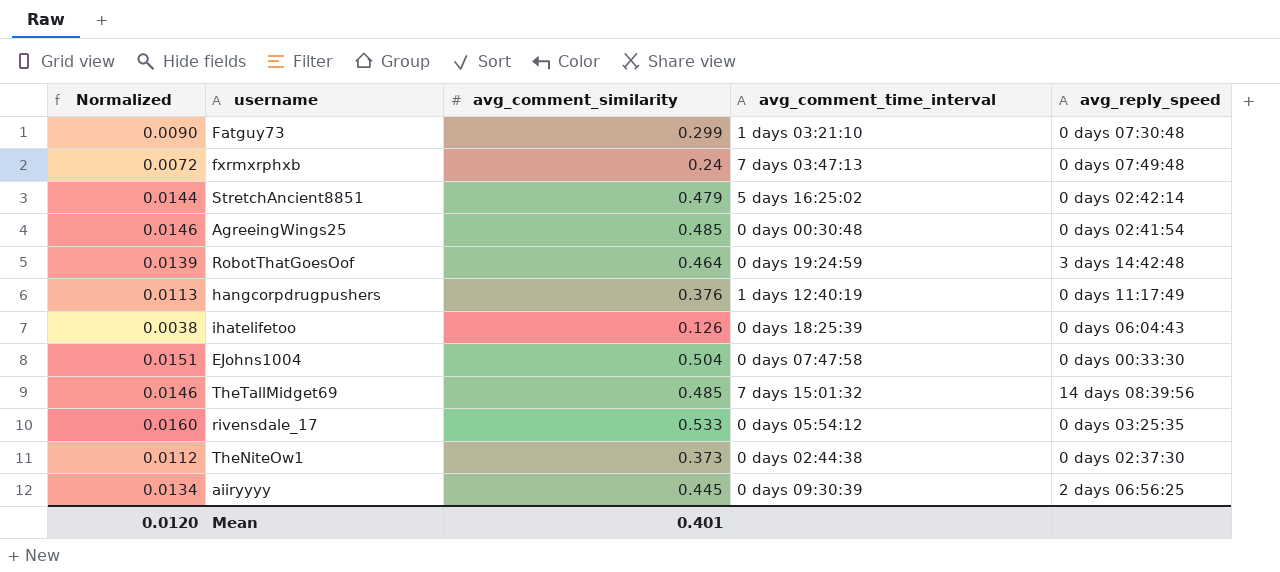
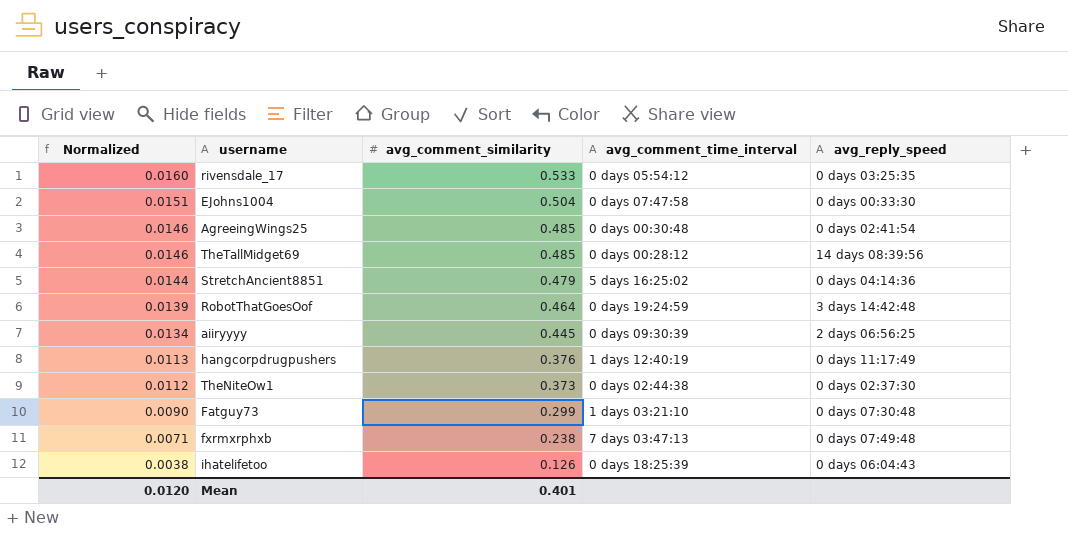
row order: none -> Normalized descending
TheTallMidget69 | avg_comment_time_interval: 7 days 15:01:32 -> 0 days 00:28:12
StretchAncient8851 | avg_reply_speed: 0 days 02:42:14 -> 0 days 04:14:36
fxrmxrphxb | Normalized: 0.0072 -> 0.0071
fxrmxrphxb | avg_comment_similarity: 0.24 -> 0.238

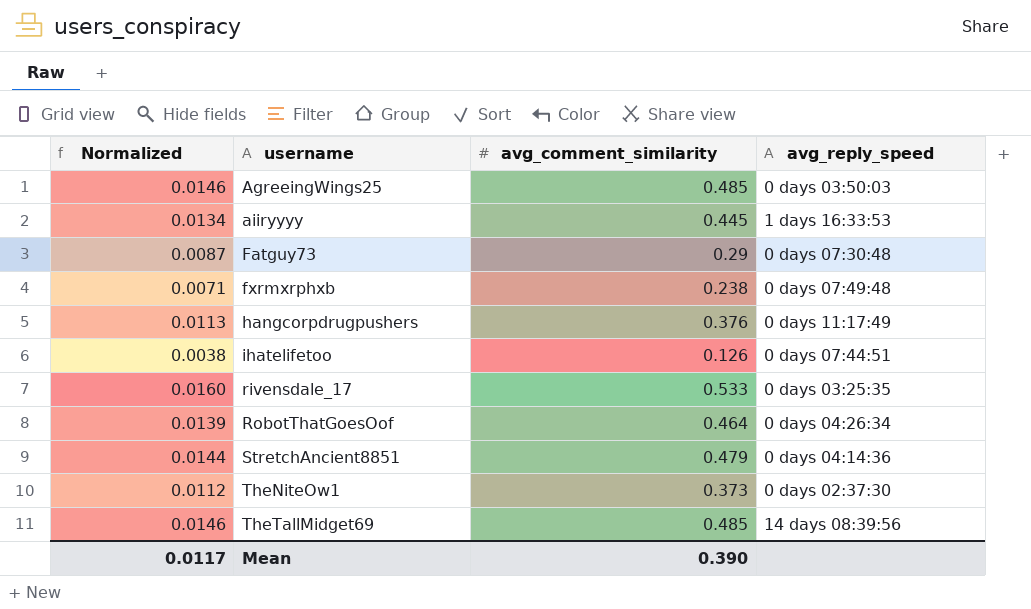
row order: Normalized descending -> username ascending
column avg_comment_time_interval | position: 4 -> none
row EJohns1004: 0.0151 | 0.504 | 0 days 07:47:58 | 0 days 00:33:30 -> none
AgreeingWings25 | avg_reply_speed: 0 days 02:41:54 -> 0 days 03:50:03
aiiryyyy | avg_reply_speed: 2 days 06:56:25 -> 1 days 16:33:53
Fatguy73 | Normalized: 0.0090 -> 0.0087
Fatguy73 | avg_comment_similarity: 0.299 -> 0.29
ihatelifetoo | avg_reply_speed: 0 days 06:04:43 -> 0 days 07:44:51
RobotThatGoesOof | avg_reply_speed: 3 days 14:42:48 -> 0 days 04:26:34
Mean | Normalized: 0.0120 -> 0.0117
Mean | avg_comment_similarity: 0.401 -> 0.390

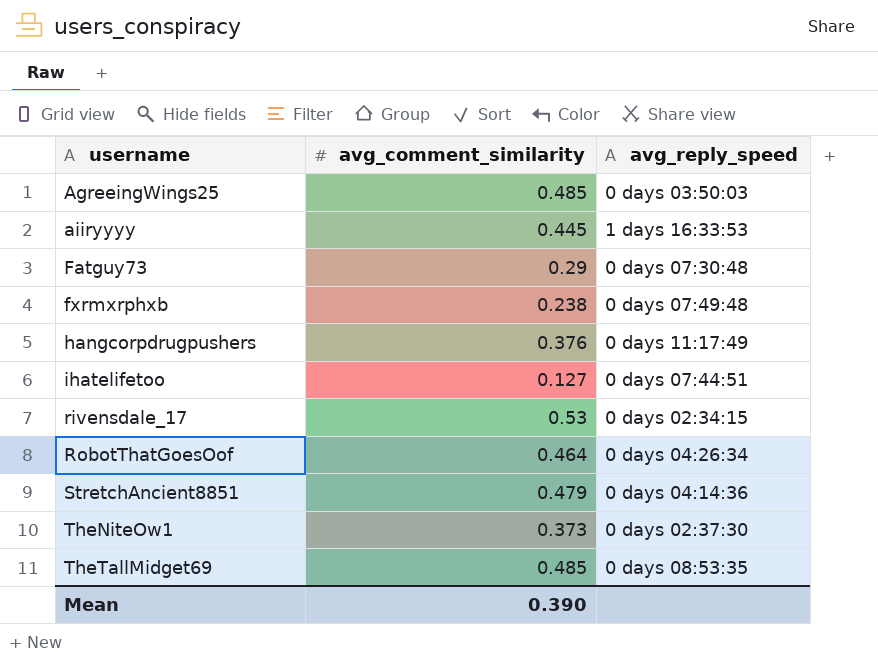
column Normalized | formula: [avg_comment_similarity] * 0.03 -> none
ihatelifetoo | avg_comment_similarity: 0.126 -> 0.127
rivensdale_17 | avg_comment_similarity: 0.533 -> 0.53
rivensdale_17 | avg_reply_speed: 0 days 03:25:35 -> 0 days 02:34:15
TheTallMidget69 | avg_reply_speed: 14 days 08:39:56 -> 0 days 08:53:35

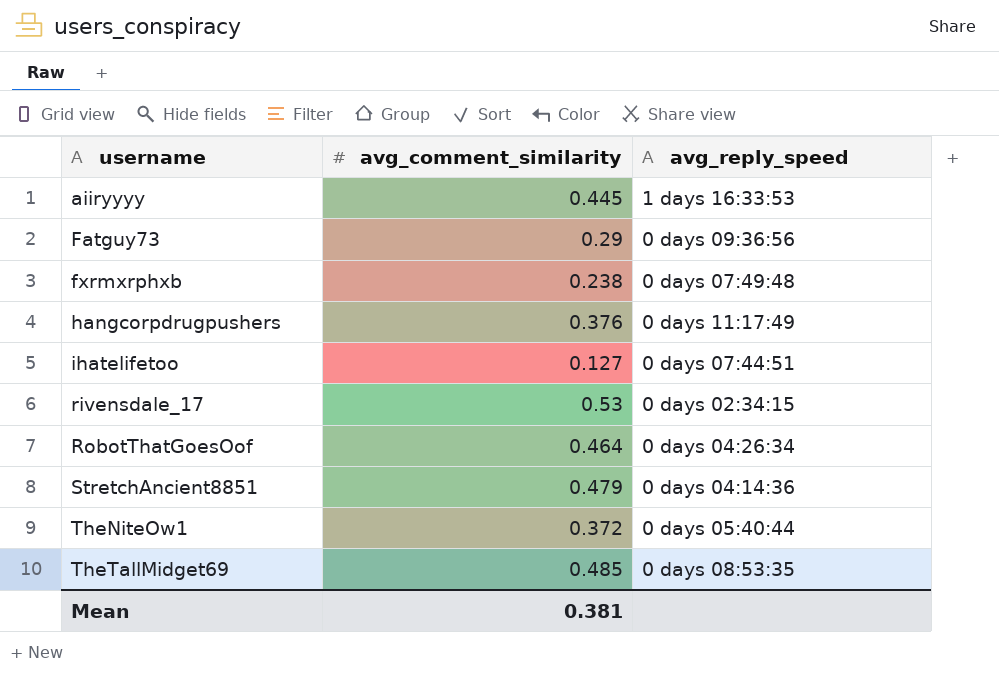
row AgreeingWings25: 0.485 | 0 days 03:50:03 -> none
Fatguy73 | avg_reply_speed: 0 days 07:30:48 -> 0 days 09:36:56
TheNiteOw1 | avg_comment_similarity: 0.373 -> 0.372
TheNiteOw1 | avg_reply_speed: 0 days 02:37:30 -> 0 days 05:40:44
Mean | avg_comment_similarity: 0.390 -> 0.381

